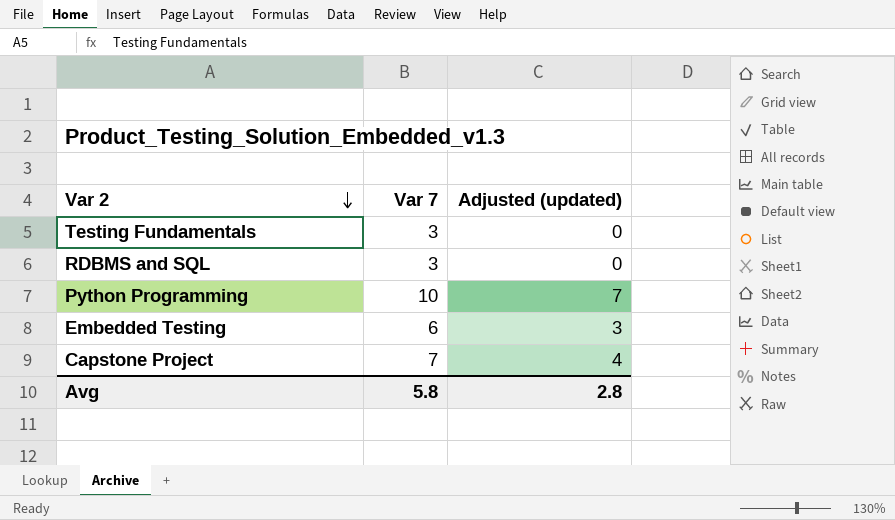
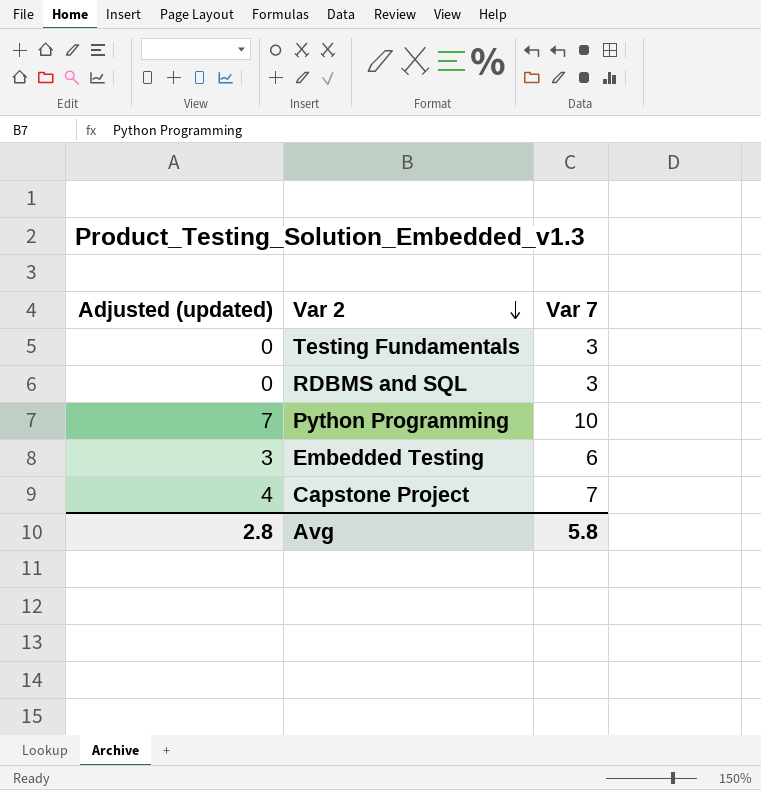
column Adjusted (updated) | position: 3 -> 1

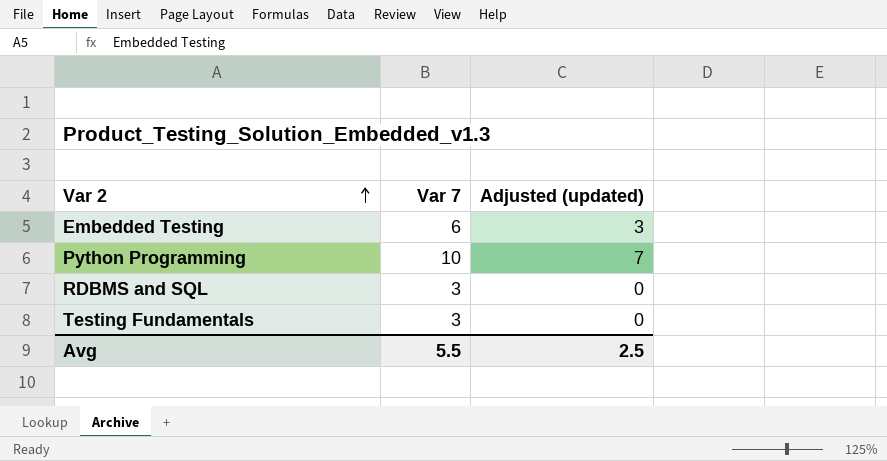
row order: Var 2 descending -> Var 2 ascending
column Adjusted (updated) | position: 1 -> 3
row Capstone Project: 4 | 7 -> none
Avg | Var 7: 5.8 -> 5.5
Avg | Adjusted (updated): 2.8 -> 2.5

